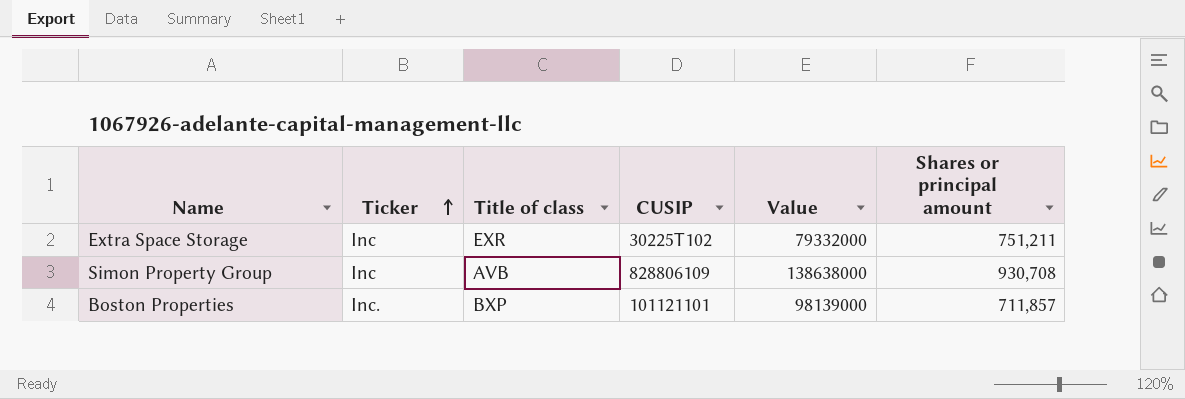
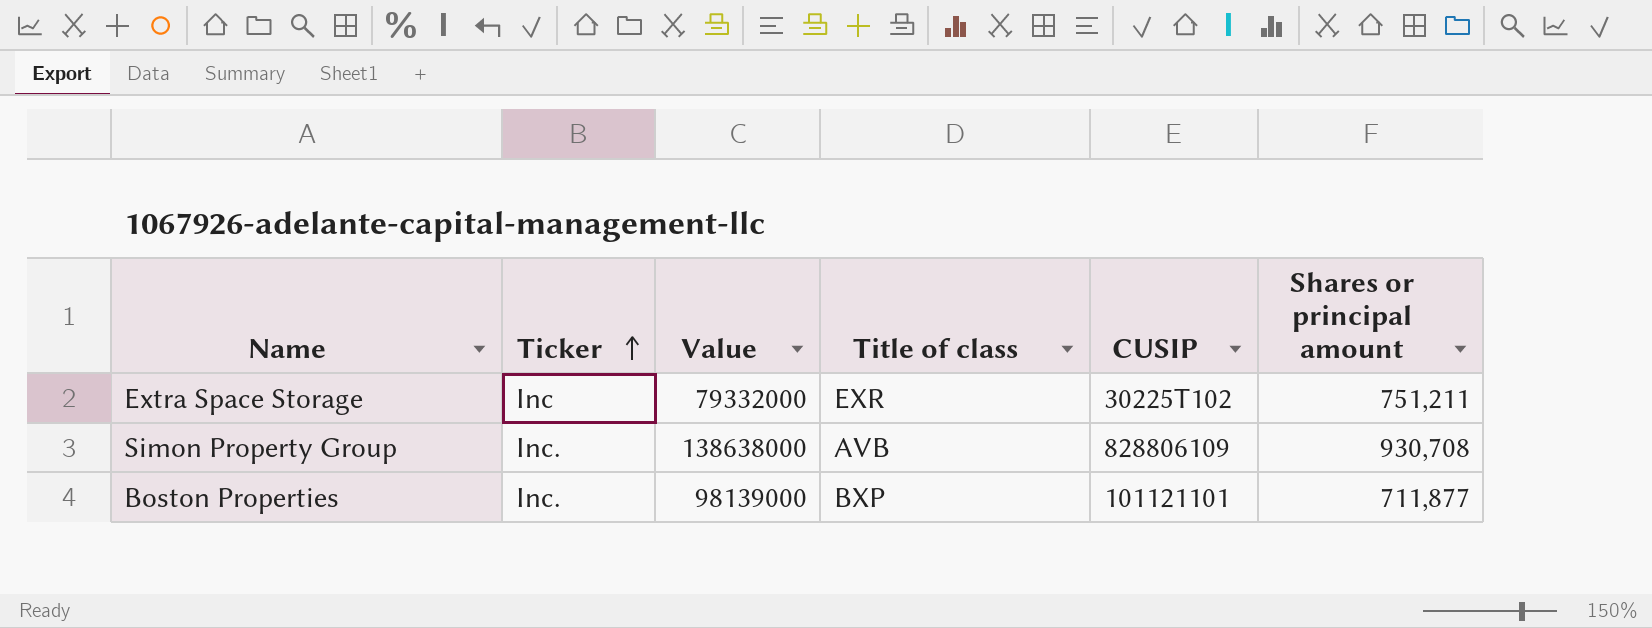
column Value | position: 5 -> 3
Simon Property Group | Ticker: Inc -> Inc.
Boston Properties | Shares or principal amount: 711,857 -> 711,877

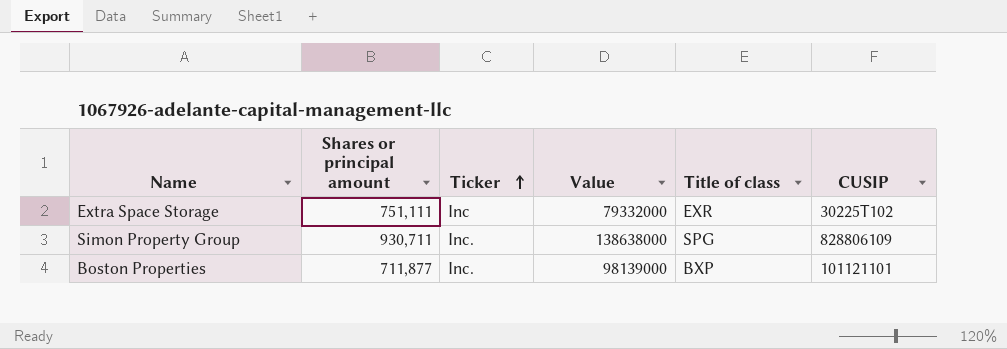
column Shares or principal amount | position: 6 -> 2
Extra Space Storage | Shares or principal amount: 751,211 -> 751,111
Simon Property Group | Shares or principal amount: 930,708 -> 930,711
Simon Property Group | Title of class: AVB -> SPG

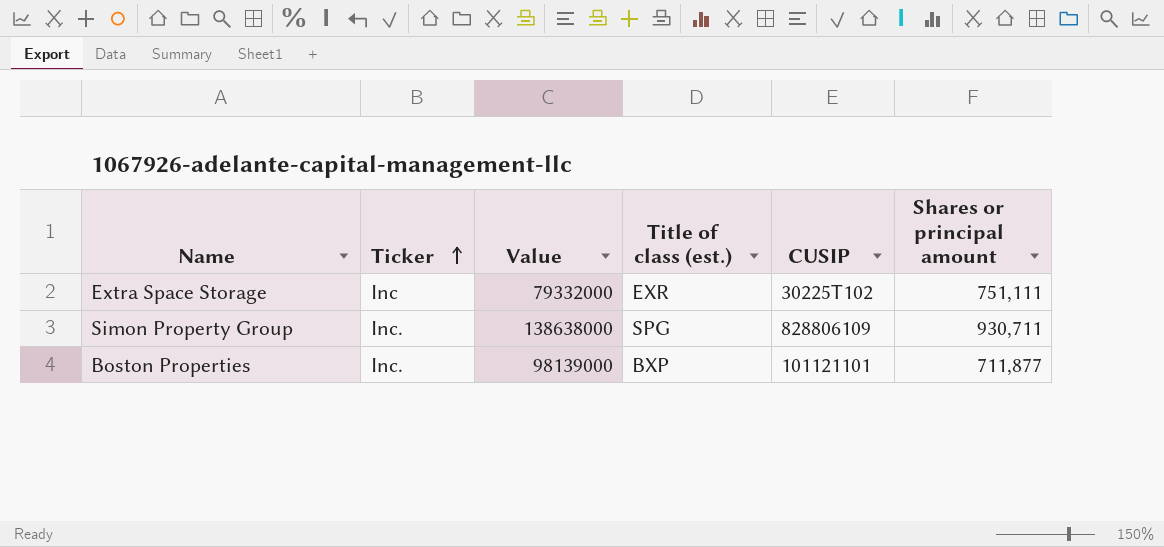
column name: Title of class -> Title of class (est.)
column Shares or principal amount | position: 2 -> 6

